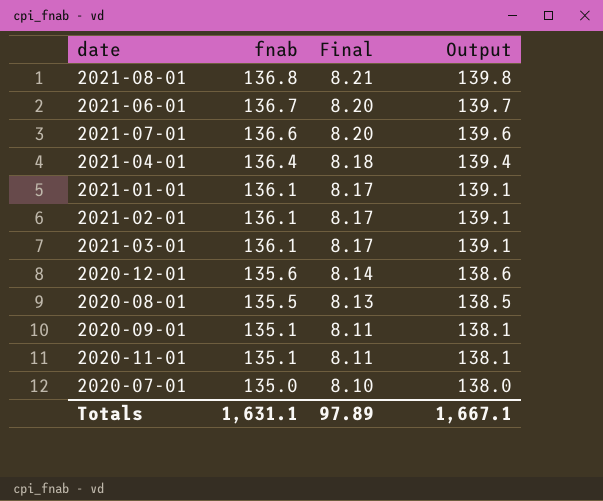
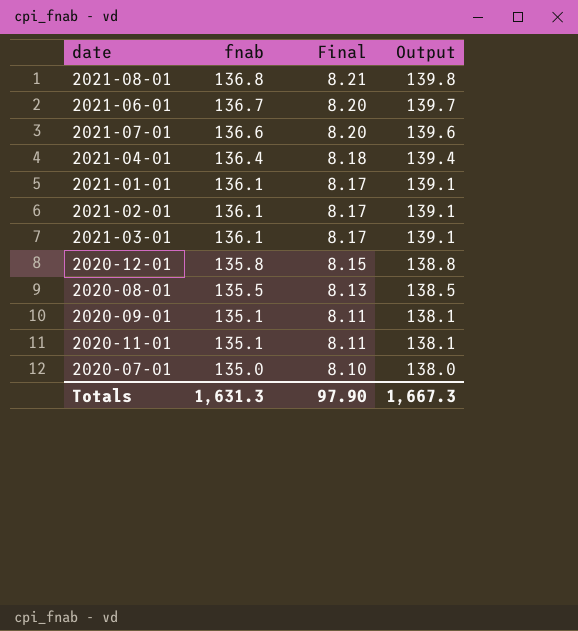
2020-12-01 | fnab: 135.6 -> 135.8
2020-12-01 | Final: 8.14 -> 8.15
2020-12-01 | Output: 138.6 -> 138.8
Totals | fnab: 1,631.1 -> 1,631.3
Totals | Final: 97.89 -> 97.90
Totals | Output: 1,667.1 -> 1,667.3

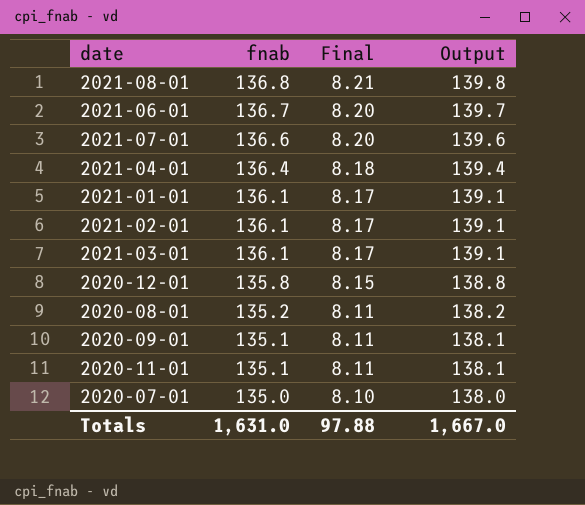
2020-08-01 | fnab: 135.5 -> 135.2
2020-08-01 | Final: 8.13 -> 8.11
2020-08-01 | Output: 138.5 -> 138.2
Totals | fnab: 1,631.3 -> 1,631.0
Totals | Final: 97.90 -> 97.88
Totals | Output: 1,667.3 -> 1,667.0

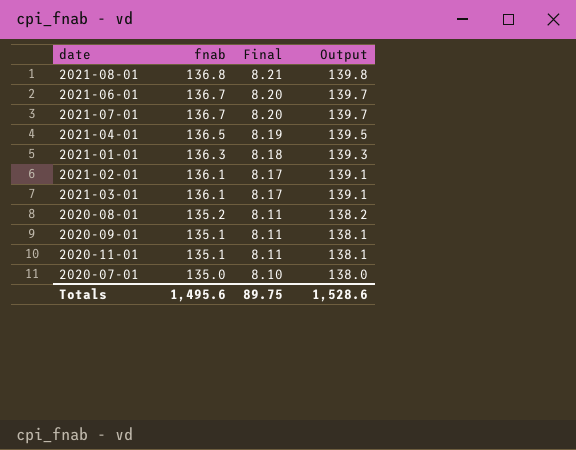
row 2020-12-01: 135.8 | 8.15 | 138.8 -> none
2021-07-01 | fnab: 136.6 -> 136.7
2021-07-01 | Output: 139.6 -> 139.7
2021-04-01 | fnab: 136.4 -> 136.5
2021-04-01 | Final: 8.18 -> 8.19
2021-04-01 | Output: 139.4 -> 139.5
2021-01-01 | fnab: 136.1 -> 136.3
2021-01-01 | Final: 8.17 -> 8.18
2021-01-01 | Output: 139.1 -> 139.3
Totals | fnab: 1,631.0 -> 1,495.6
Totals | Final: 97.88 -> 89.75
Totals | Output: 1,667.0 -> 1,528.6

